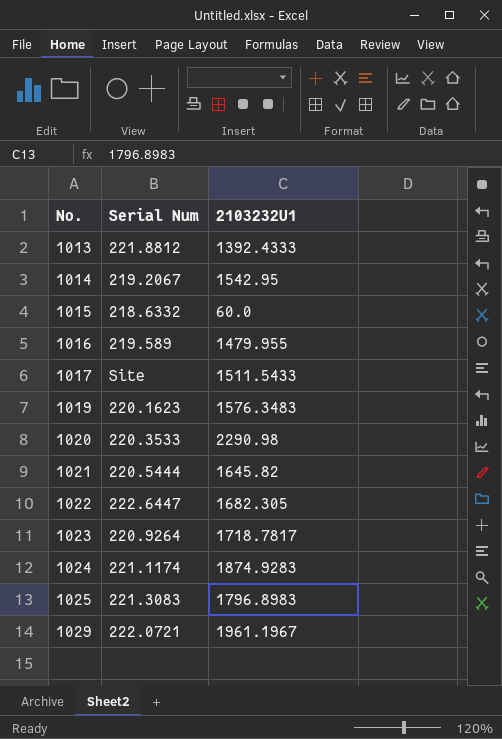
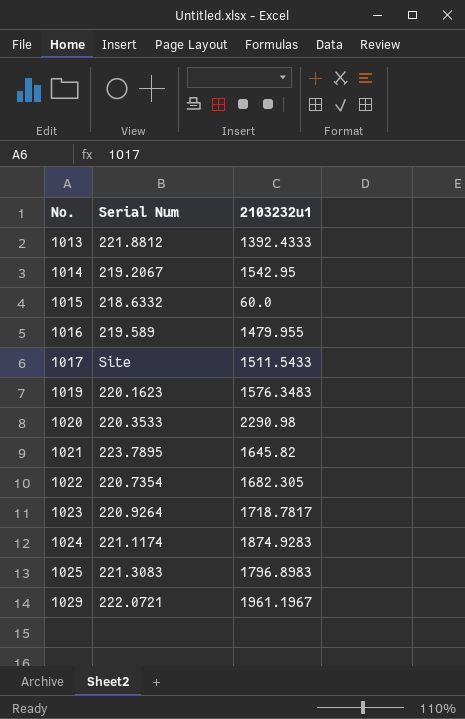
column name: 2103232U1 -> 2103232u1
1021 | Serial Num: 220.5444 -> 223.7895
1022 | Serial Num: 222.6447 -> 220.7354

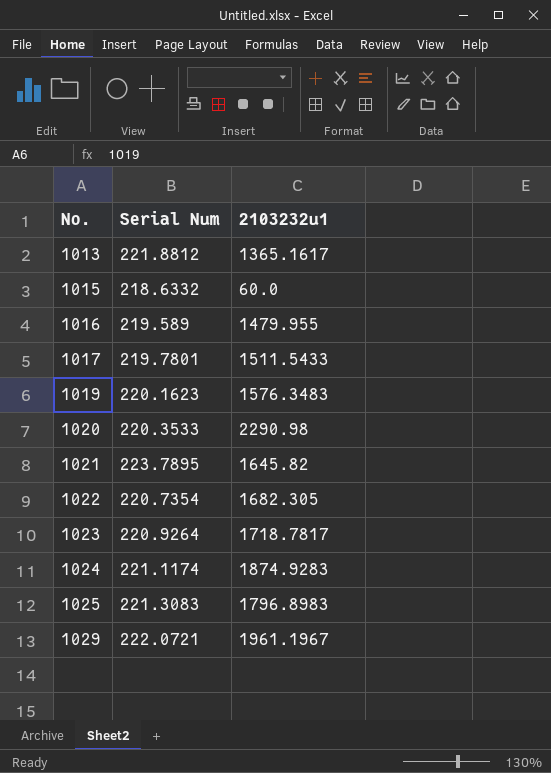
row 1014: 219.2067 | 1542.95 -> none
1013 | 2103232u1: 1392.4333 -> 1365.1617
1017 | Serial Num: Site -> 219.7801

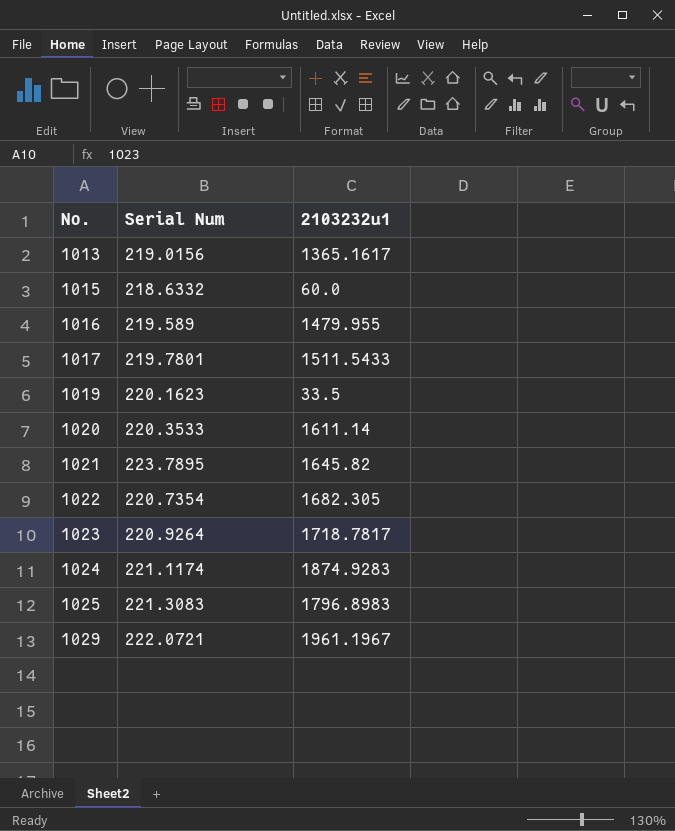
1013 | Serial Num: 221.8812 -> 219.0156
1019 | 2103232u1: 1576.3483 -> 33.5
1020 | 2103232u1: 2290.98 -> 1611.14

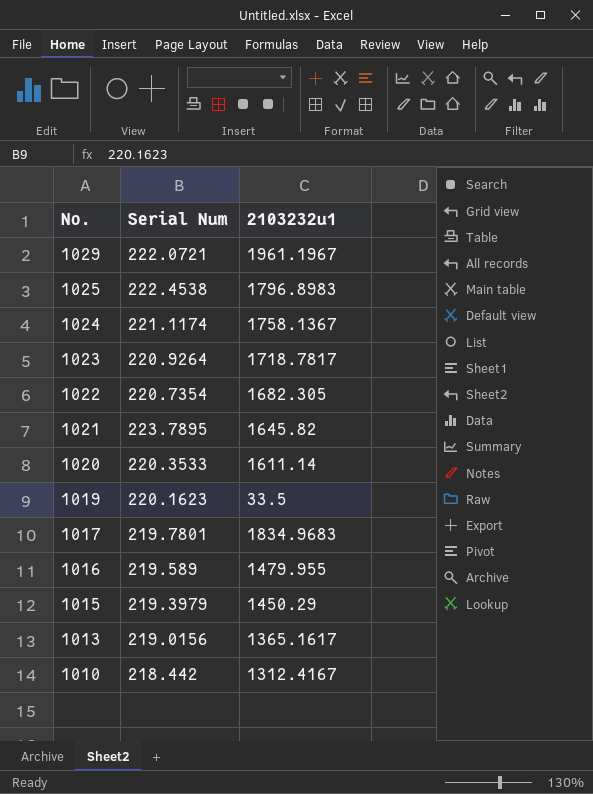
row order: No. ascending -> No. descending
1025 | Serial Num: 221.3083 -> 222.4538
1024 | 2103232u1: 1874.9283 -> 1758.1367
1017 | 2103232u1: 1511.5433 -> 1834.9683
1015 | Serial Num: 218.6332 -> 219.3979
1015 | 2103232u1: 60.0 -> 1450.29
row 1010: none -> 218.442 | 1312.4167

